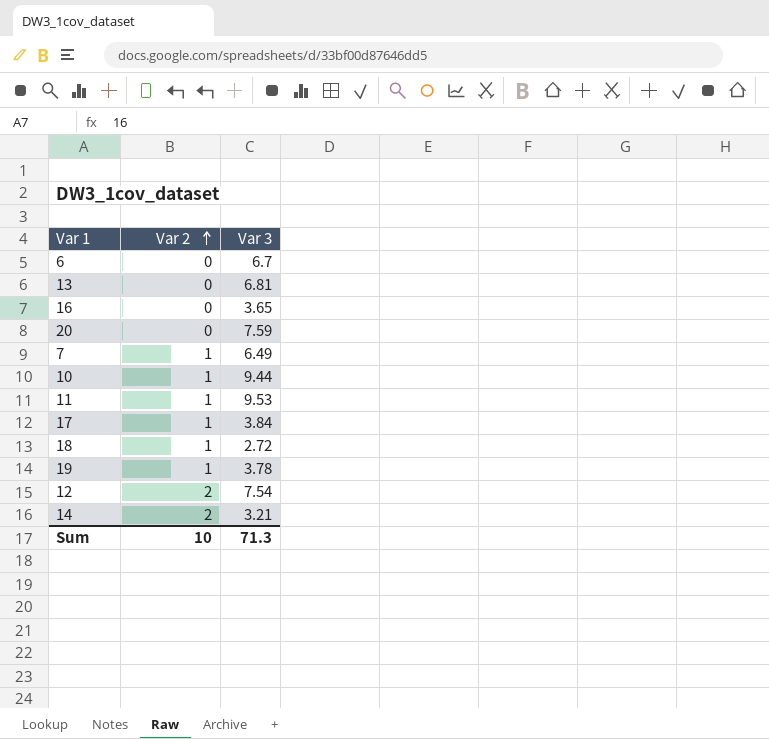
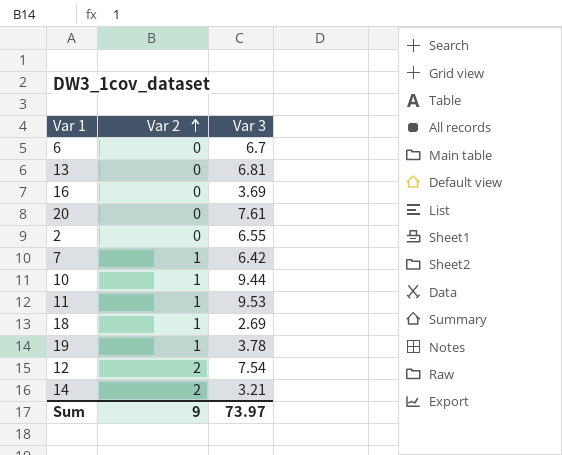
row 17: 1 | 3.84 -> none
16 | Var 3: 3.65 -> 3.69
20 | Var 3: 7.59 -> 7.61
row 2: none -> 0 | 6.55
7 | Var 3: 6.49 -> 6.42
18 | Var 3: 2.72 -> 2.69
Sum | Var 2: 10 -> 9
Sum | Var 3: 71.3 -> 73.97

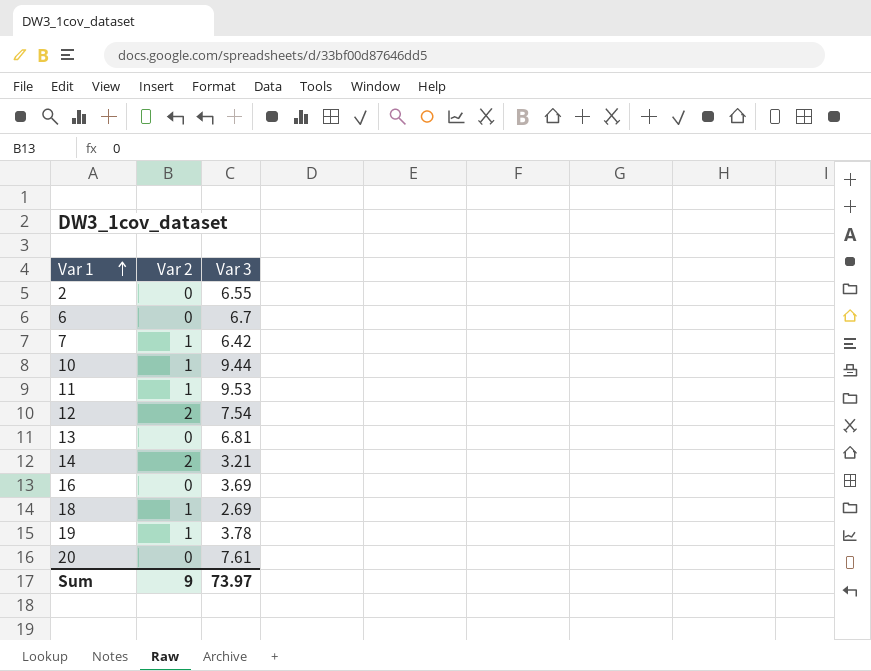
row order: Var 2 ascending -> Var 1 ascending

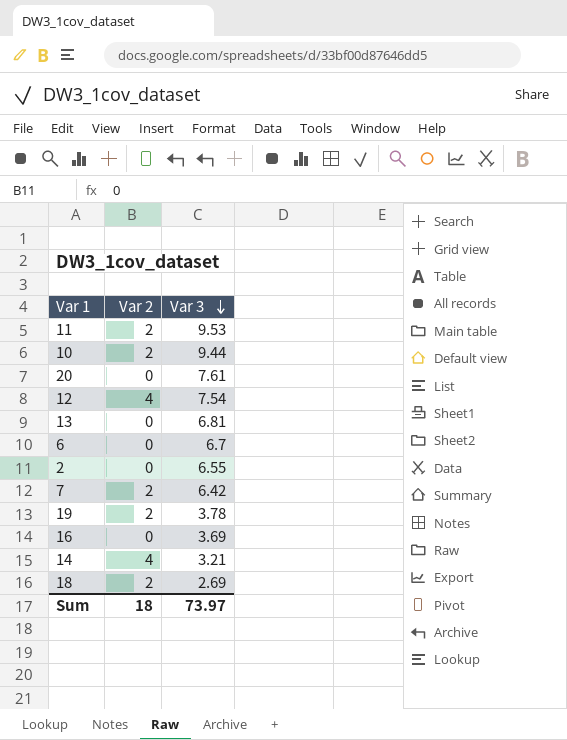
row order: Var 1 ascending -> Var 3 descending
11 | Var 2: 1 -> 2
10 | Var 2: 1 -> 2
12 | Var 2: 2 -> 4
7 | Var 2: 1 -> 2
19 | Var 2: 1 -> 2
14 | Var 2: 2 -> 4
18 | Var 2: 1 -> 2
Sum | Var 2: 9 -> 18

